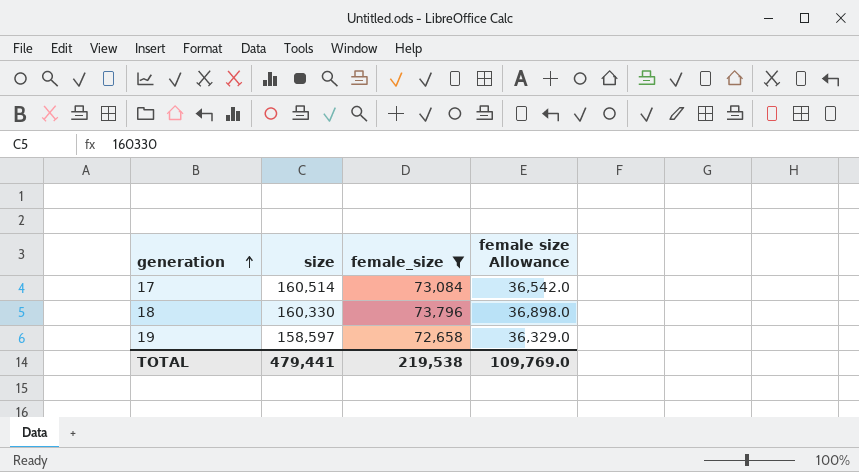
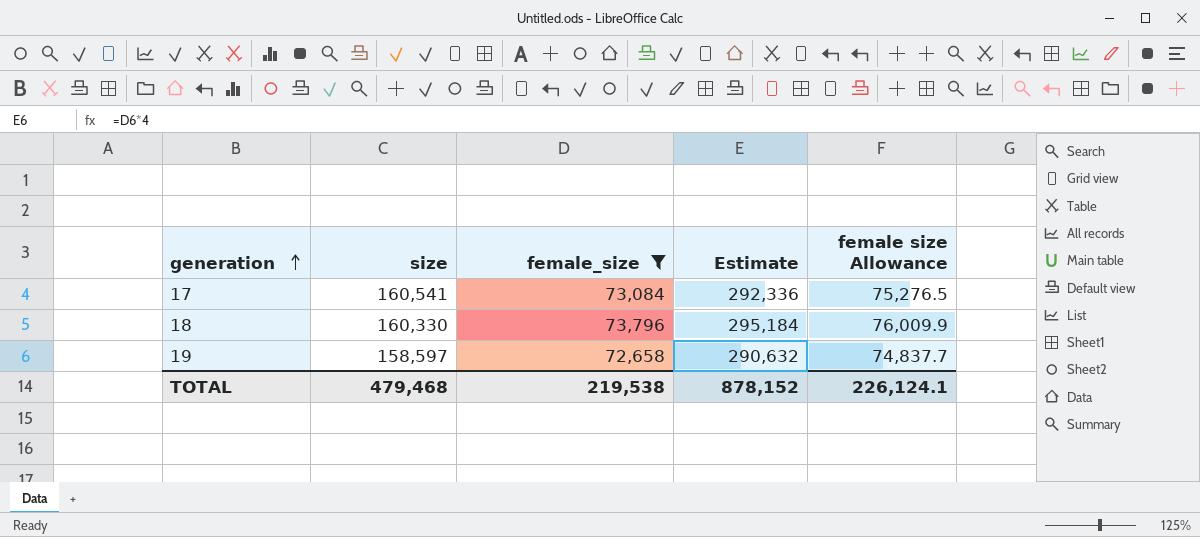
column Estimate | formula: none -> [female_size] * 4
column female size Allowance | formula: [female_size] * 0.5 -> [female_size] * 1.03
17 | size: 160,514 -> 160,541
TOTAL | size: 479,441 -> 479,468
TOTAL | female size Allowance: 109,769.0 -> 226,124.1

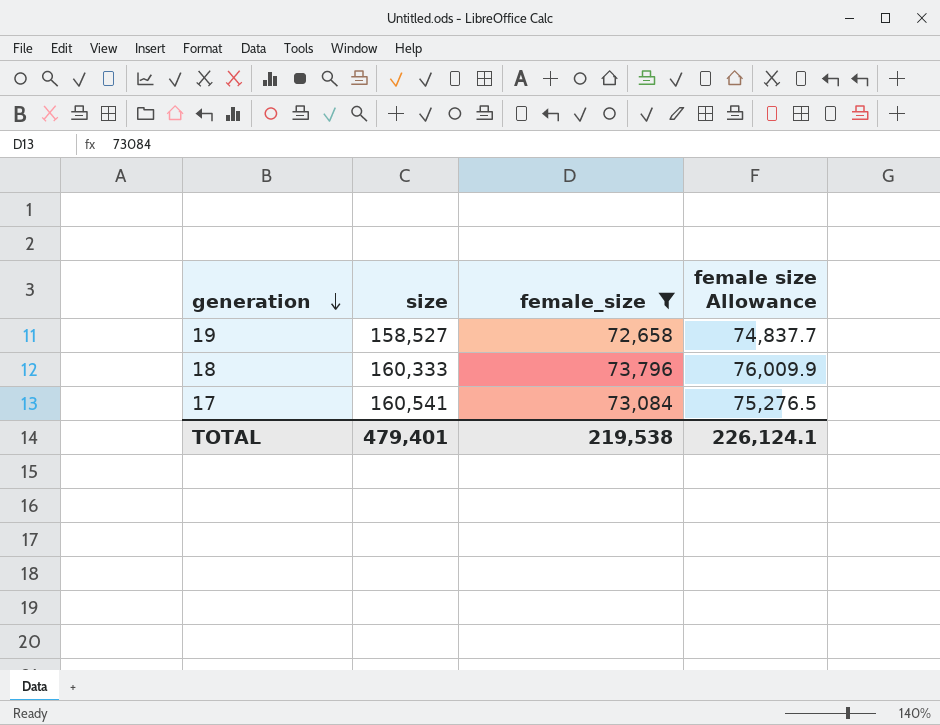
row order: generation ascending -> generation descending
column Estimate | formula: [female_size] * 4 -> none
19 | size: 158,597 -> 158,527
18 | size: 160,330 -> 160,333
TOTAL | size: 479,468 -> 479,401

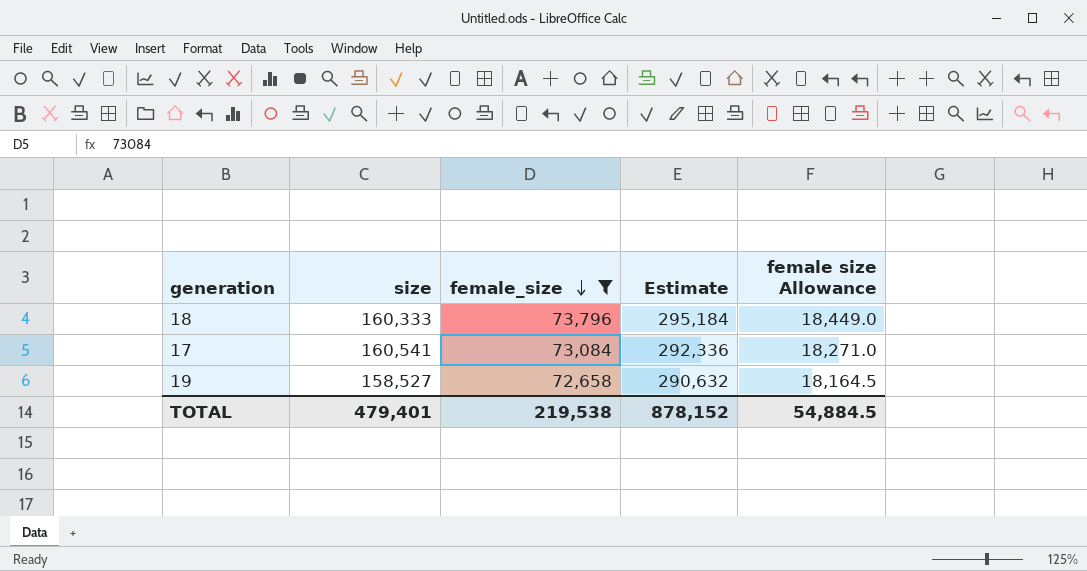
row order: generation descending -> female_size descending
column Estimate | formula: none -> [female_size] * 4
column female size Allowance | formula: [female_size] * 1.03 -> [female_size] * 0.25
TOTAL | female size Allowance: 226,124.1 -> 54,884.5

